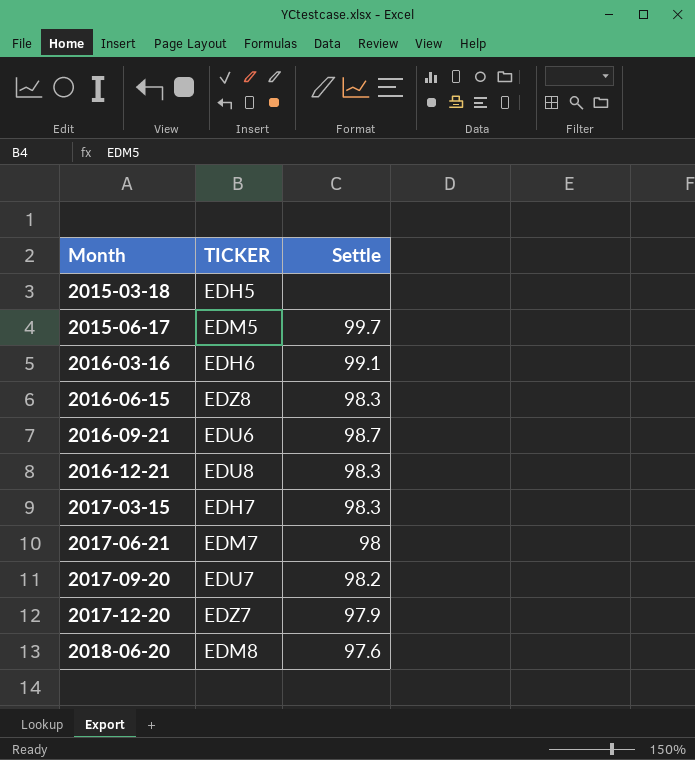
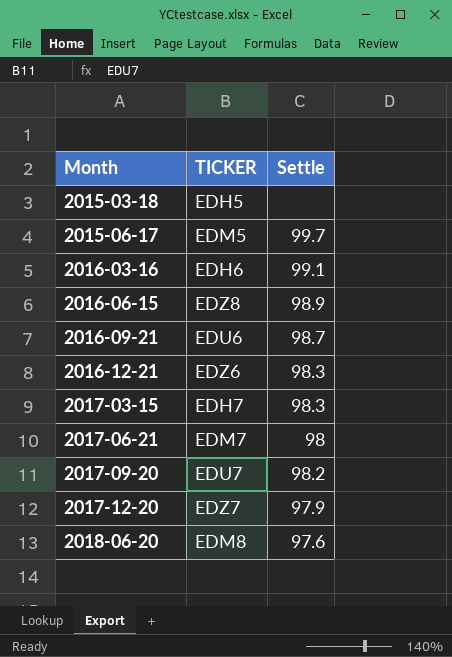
2016-06-15 | Settle: 98.3 -> 98.9
2016-12-21 | TICKER: EDU8 -> EDZ6

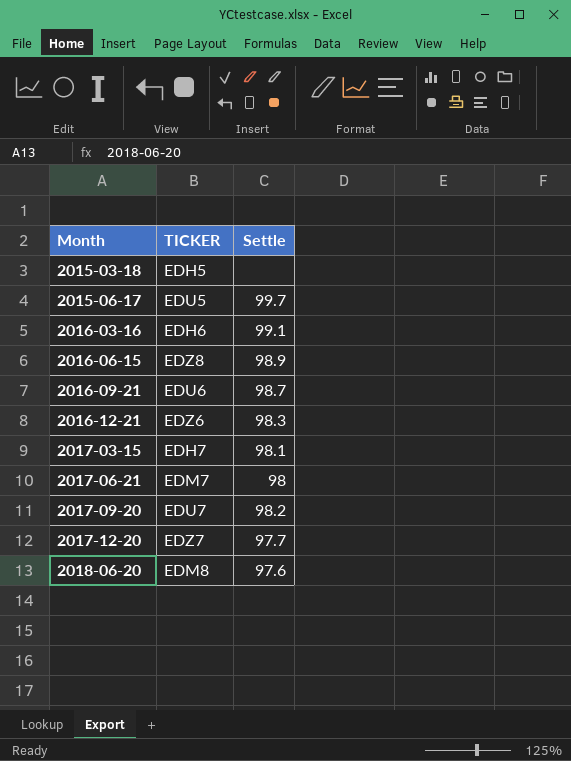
2015-06-17 | TICKER: EDM5 -> EDU5
2017-03-15 | Settle: 98.3 -> 98.1
2017-12-20 | Settle: 97.9 -> 97.7

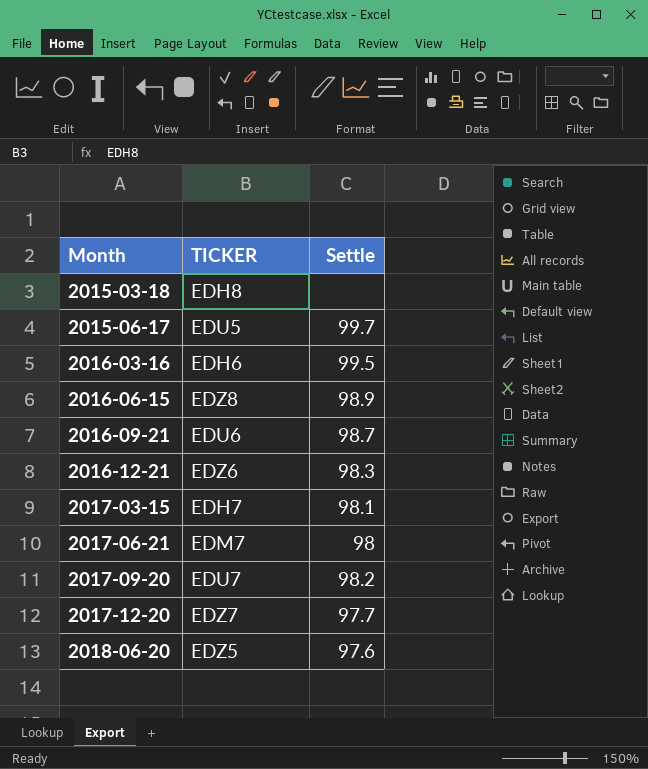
2015-03-18 | TICKER: EDH5 -> EDH8
2016-03-16 | Settle: 99.1 -> 99.5
2018-06-20 | TICKER: EDM8 -> EDZ5

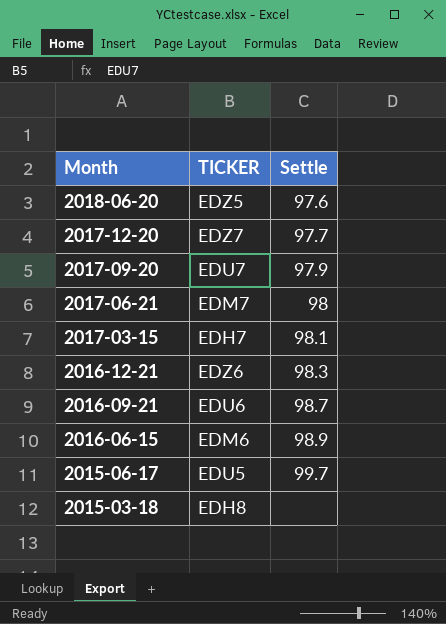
row order: Month ascending -> Month descending
row 2016-03-16: EDH6 | 99.5 -> none
2017-09-20 | Settle: 98.2 -> 97.9
2016-06-15 | TICKER: EDZ8 -> EDM6

